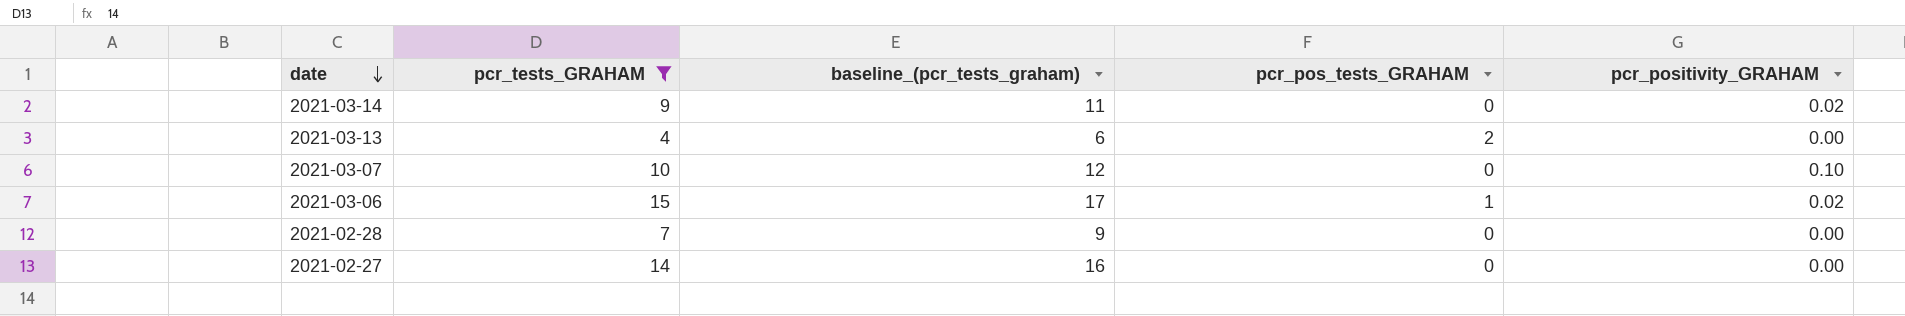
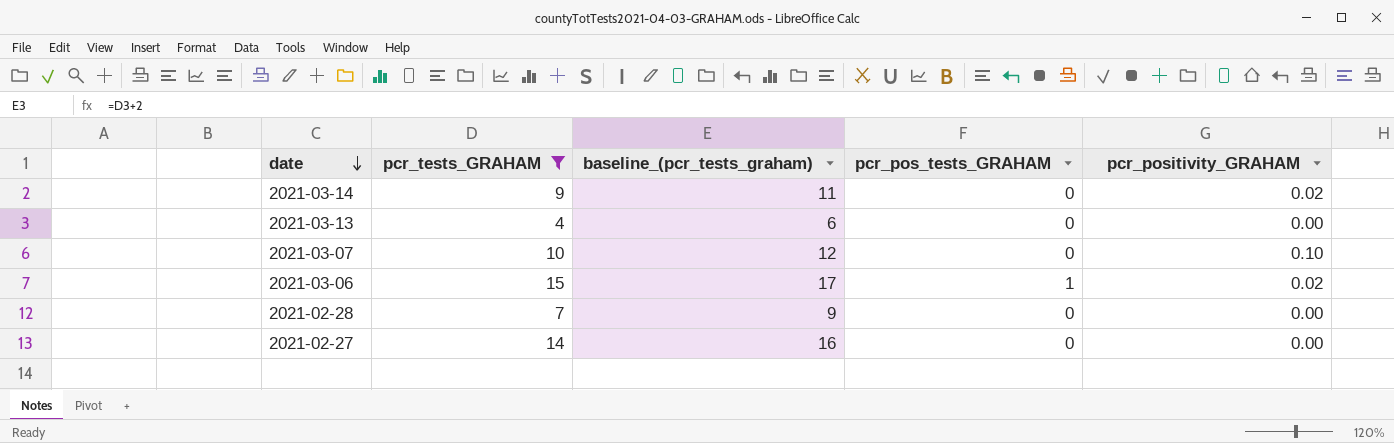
2021-03-13 | pcr_pos_tests_GRAHAM: 2 -> 0

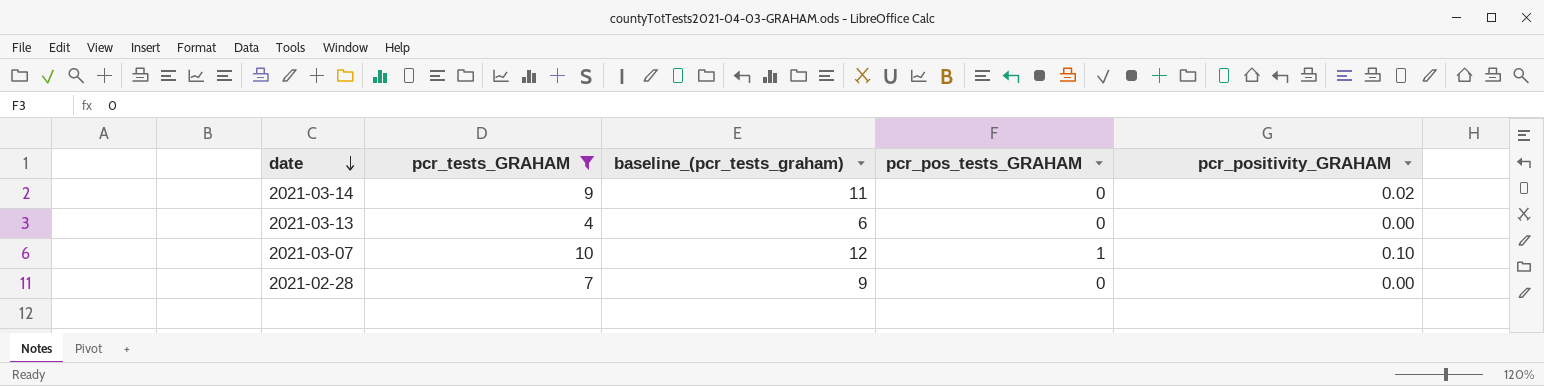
row 2021-03-06: 15 | 17 | 1 | 0.02 -> none
row 2021-02-27: 14 | 16 | 0 | 0.00 -> none
2021-03-07 | pcr_pos_tests_GRAHAM: 0 -> 1

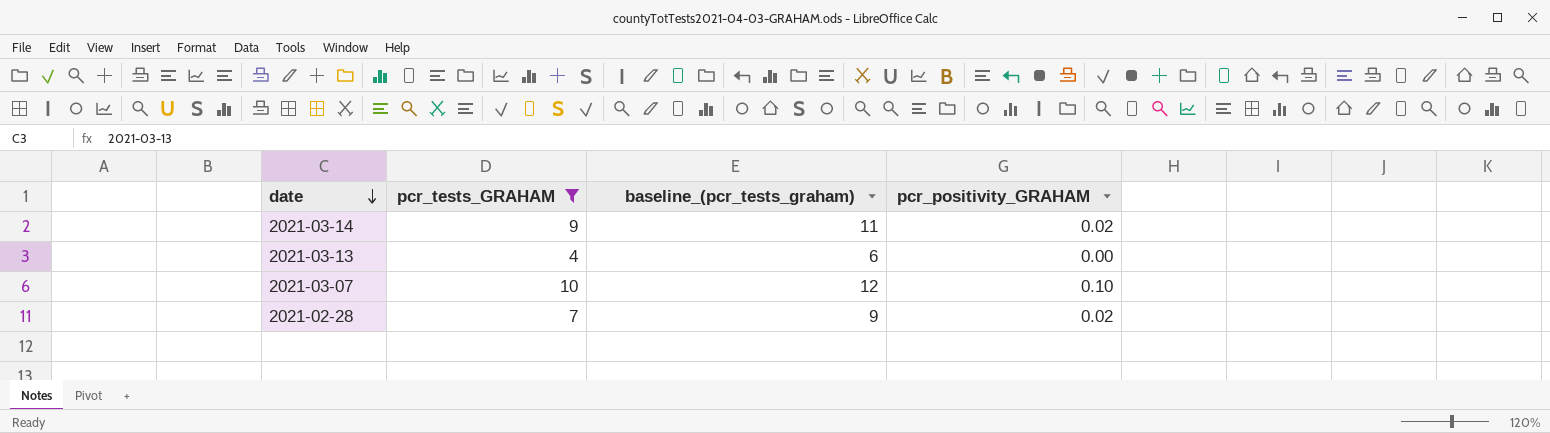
column pcr_pos_tests_GRAHAM | position: 4 -> none
2021-02-28 | pcr_positivity_GRAHAM: 0.00 -> 0.02

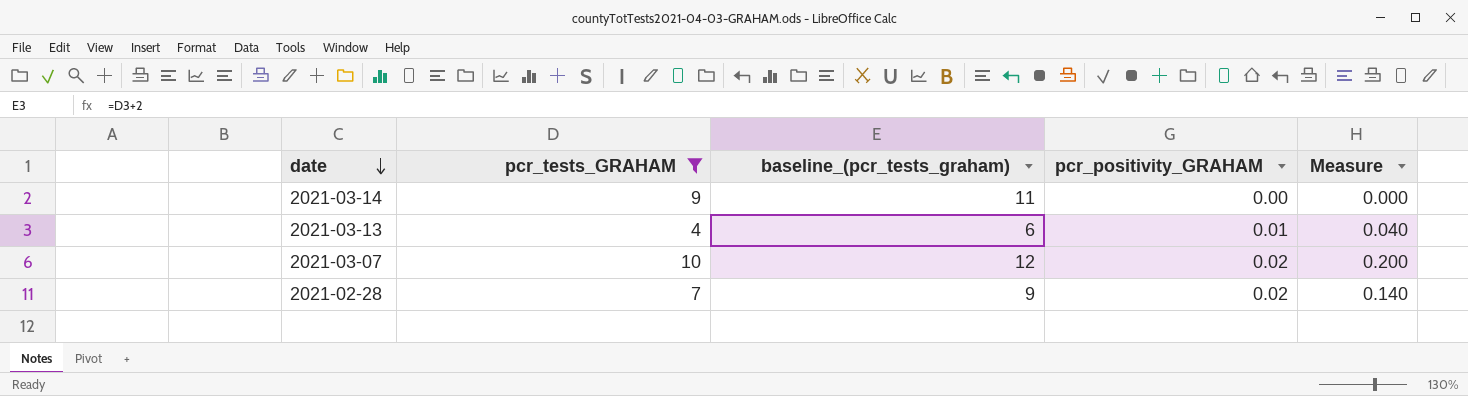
column Measure | formula: none -> [pcr_tests_GRAHAM] * [pcr_positivity_GRAHAM]
2021-03-14 | pcr_positivity_GRAHAM: 0.02 -> 0.00
2021-03-13 | pcr_positivity_GRAHAM: 0.00 -> 0.01
2021-03-07 | pcr_positivity_GRAHAM: 0.10 -> 0.02

